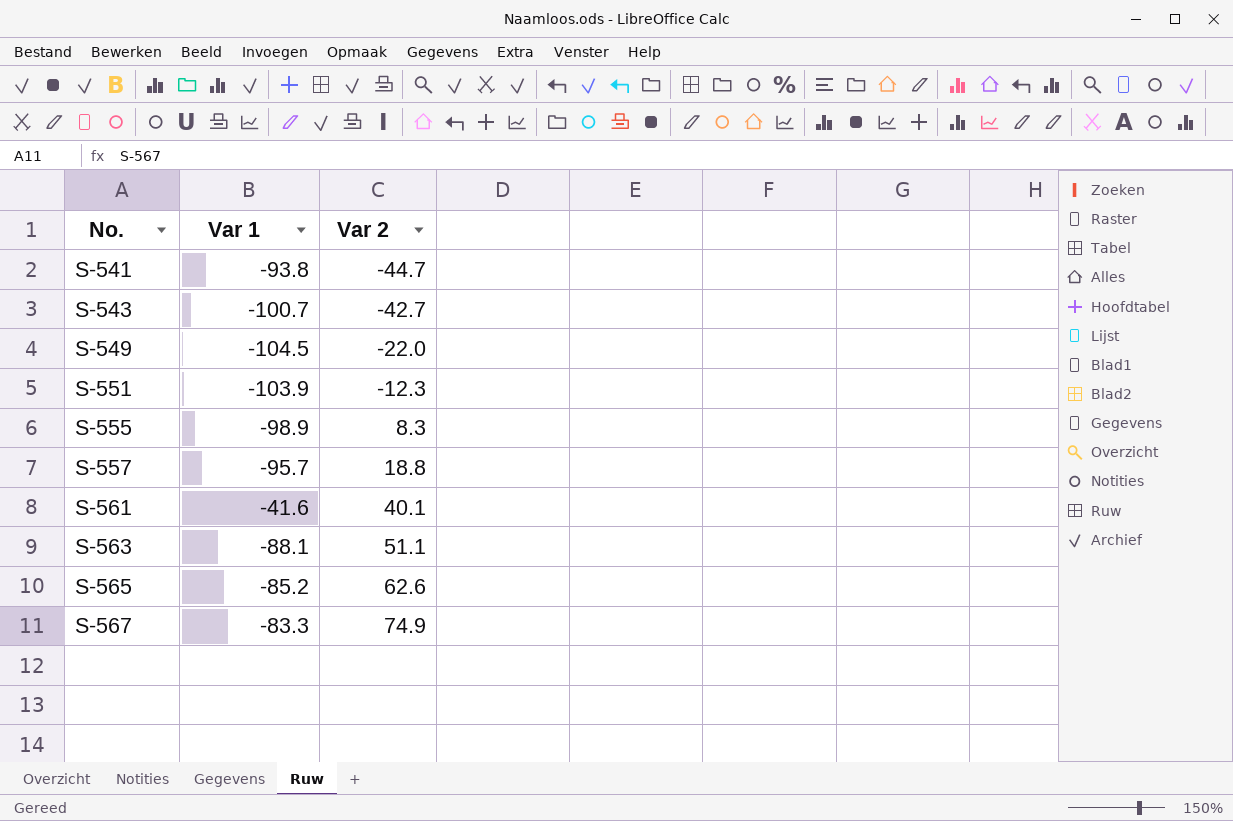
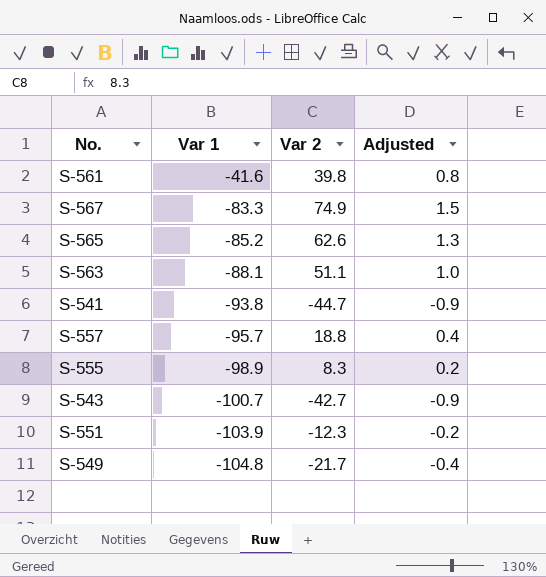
row order: No. ascending -> Var 1 descending
column Adjusted | formula: none -> [Var 2] * 0.02
S-561 | Var 2: 40.1 -> 39.8
S-549 | Var 1: -104.5 -> -104.8
S-549 | Var 2: -22.0 -> -21.7

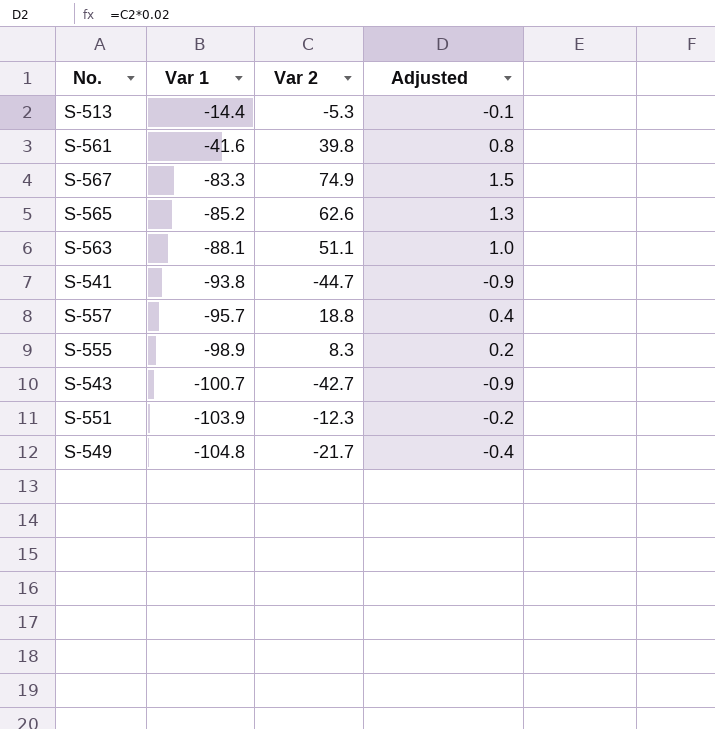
row S-513: none -> -14.4 | -5.3 | -0.1

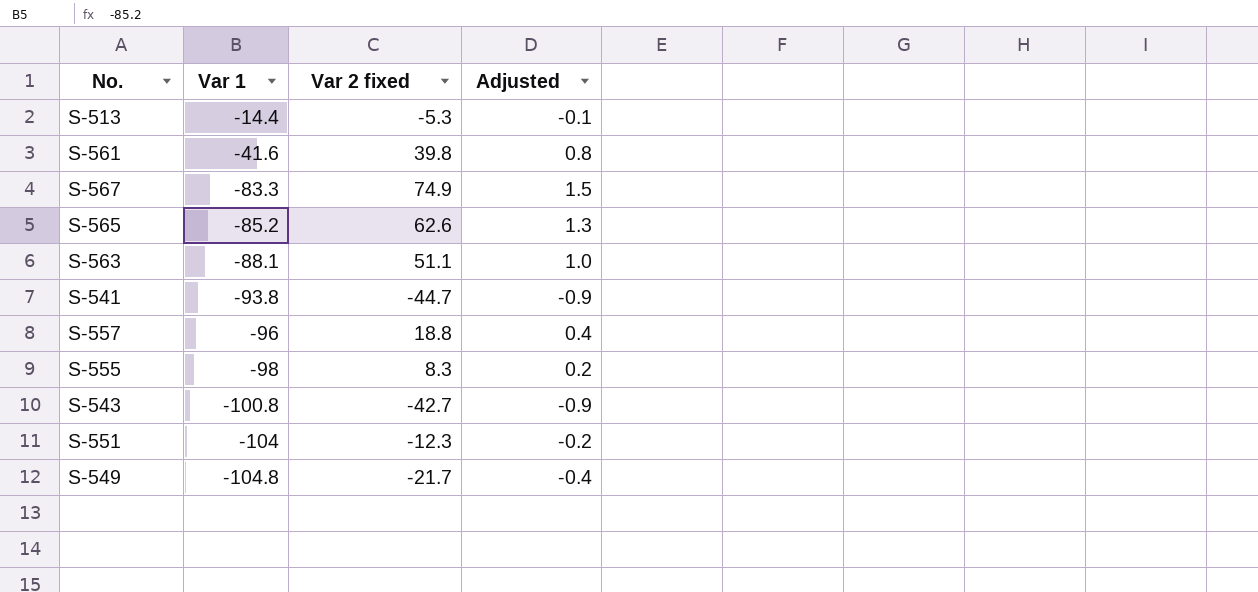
column name: Var 2 -> Var 2 fixed
S-557 | Var 1: -95.7 -> -96
S-555 | Var 1: -98.9 -> -98
S-543 | Var 1: -100.7 -> -100.8
S-551 | Var 1: -103.9 -> -104

